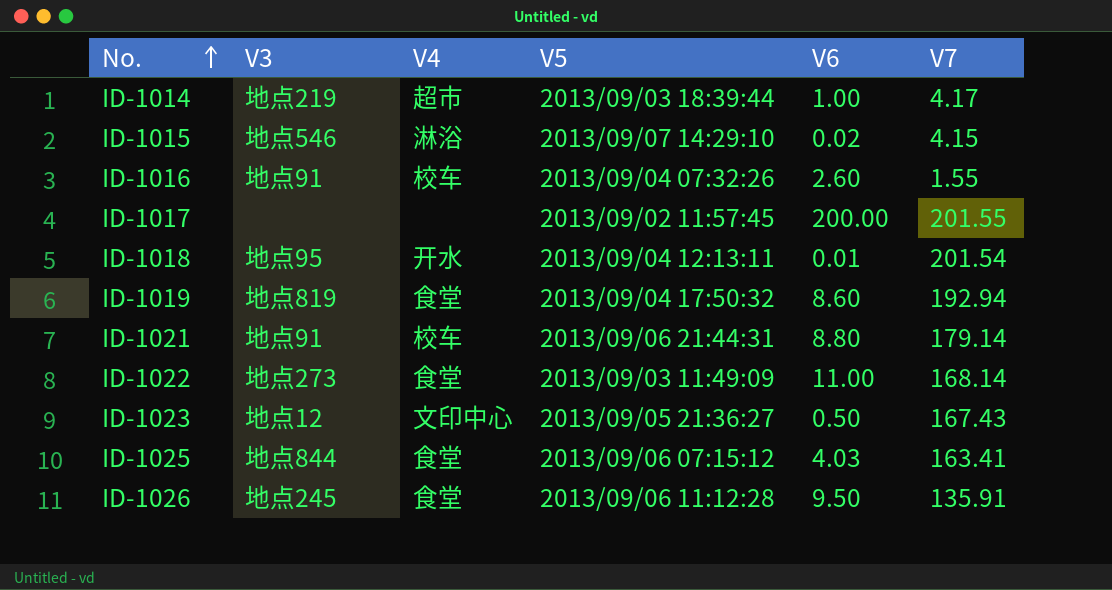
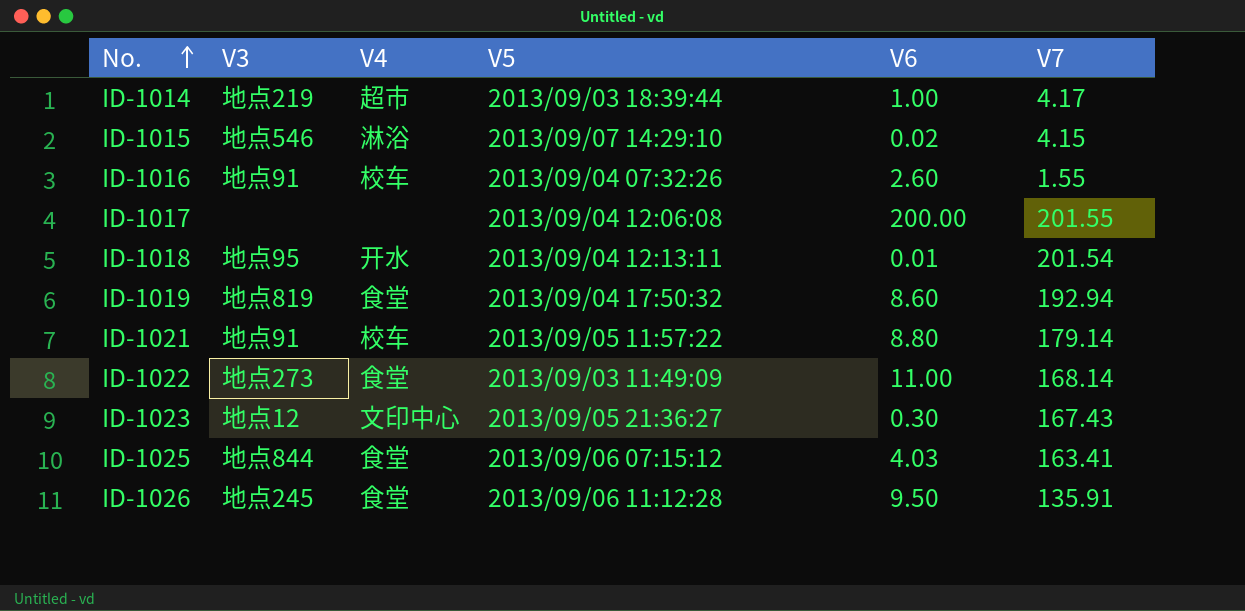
ID-1017 | V5: 2013/09/02 11:57:45 -> 2013/09/04 12:06:08
ID-1021 | V5: 2013/09/06 21:44:31 -> 2013/09/05 11:57:22
ID-1023 | V6: 0.50 -> 0.30

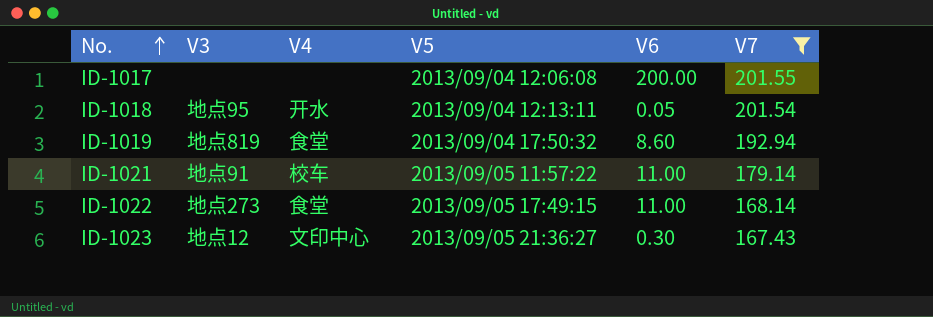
filter: none -> V7 >= 167.43
ID-1018 | V6: 0.01 -> 0.05
ID-1021 | V6: 8.80 -> 11.00
ID-1022 | V5: 2013/09/03 11:49:09 -> 2013/09/05 17:49:15

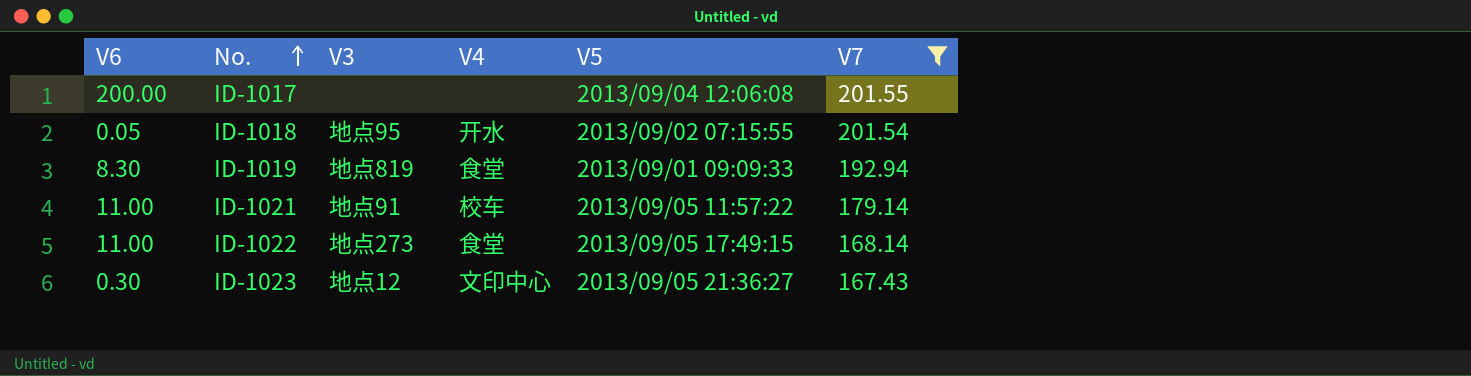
column V6 | position: 5 -> 1
ID-1018 | V5: 2013/09/04 12:13:11 -> 2013/09/02 07:15:55
ID-1019 | V6: 8.60 -> 8.30
ID-1019 | V5: 2013/09/04 17:50:32 -> 2013/09/01 09:09:33

